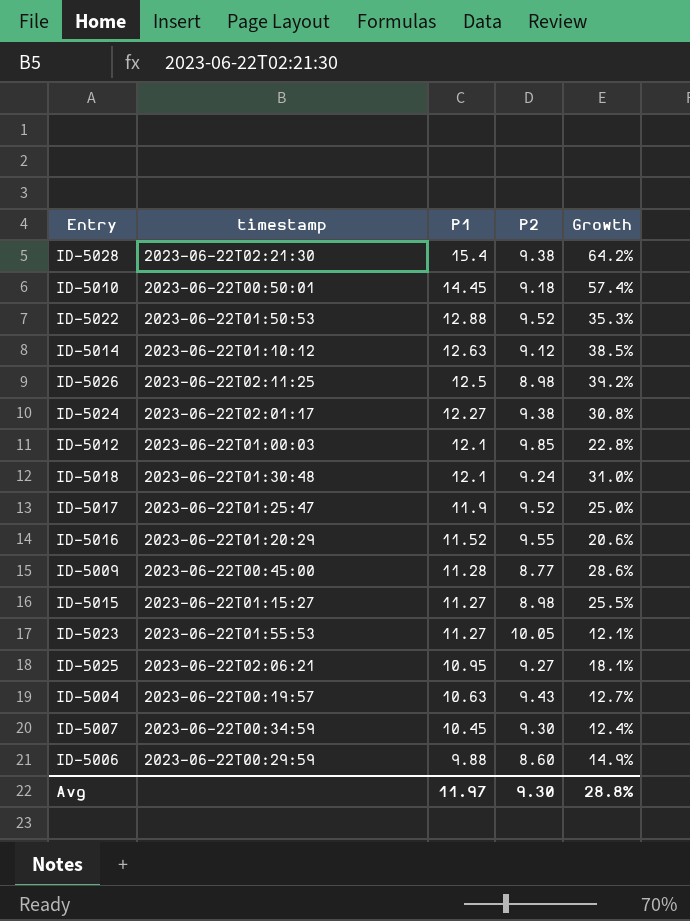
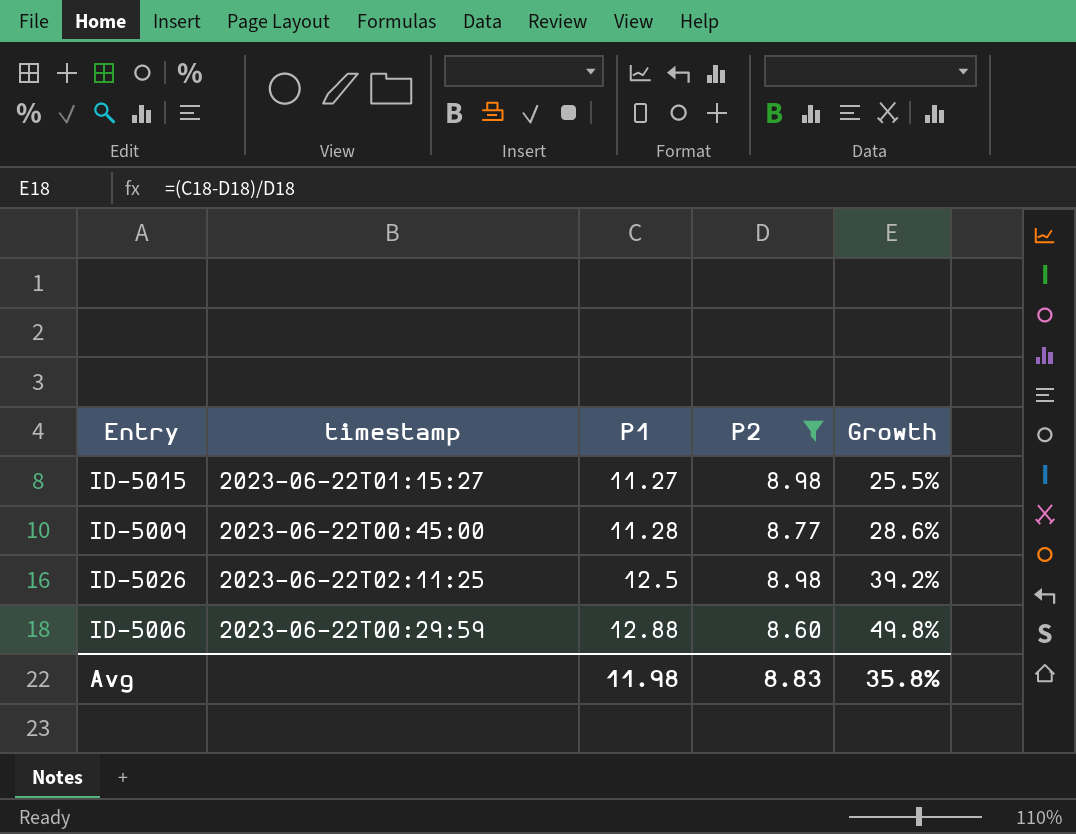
filter: none -> P2 <= 8.98
row order: P1 descending -> P1 ascending
ID-5006 | P1: 9.88 -> 12.88
ID-5006 | Growth: 14.9% -> 49.8%
Avg | P1: 11.97 -> 11.98
Avg | P2: 9.30 -> 8.83
Avg | Growth: 28.8% -> 35.8%

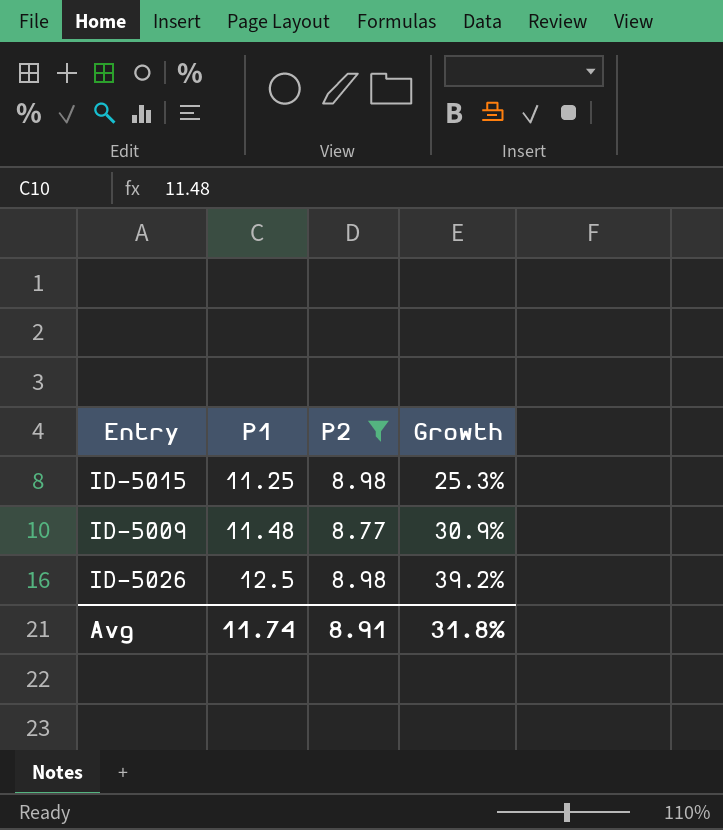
column timestamp | position: 2 -> none
row ID-5006: 2023-06-22T00:29:59 | 12.88 | 8.60 | 49.8% -> none
ID-5015 | P1: 11.27 -> 11.25
ID-5015 | Growth: 25.5% -> 25.3%
ID-5009 | P1: 11.28 -> 11.48
ID-5009 | Growth: 28.6% -> 30.9%
Avg | P1: 11.98 -> 11.74
Avg | P2: 8.83 -> 8.91
Avg | Growth: 35.8% -> 31.8%

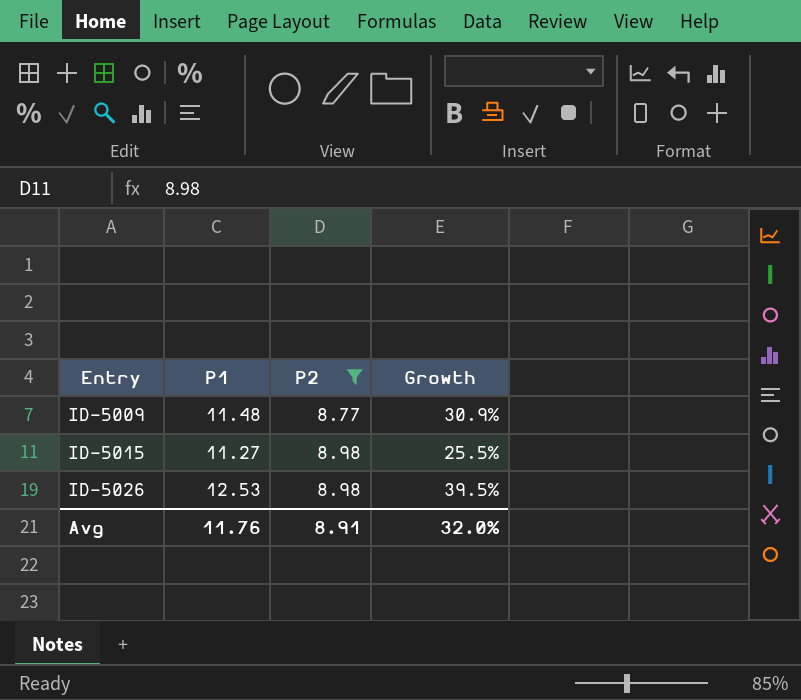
row order: P1 ascending -> Entry ascending
ID-5015 | P1: 11.25 -> 11.27
ID-5015 | Growth: 25.3% -> 25.5%
ID-5026 | P1: 12.5 -> 12.53
ID-5026 | Growth: 39.2% -> 39.5%
Avg | P1: 11.74 -> 11.76
Avg | Growth: 31.8% -> 32.0%

